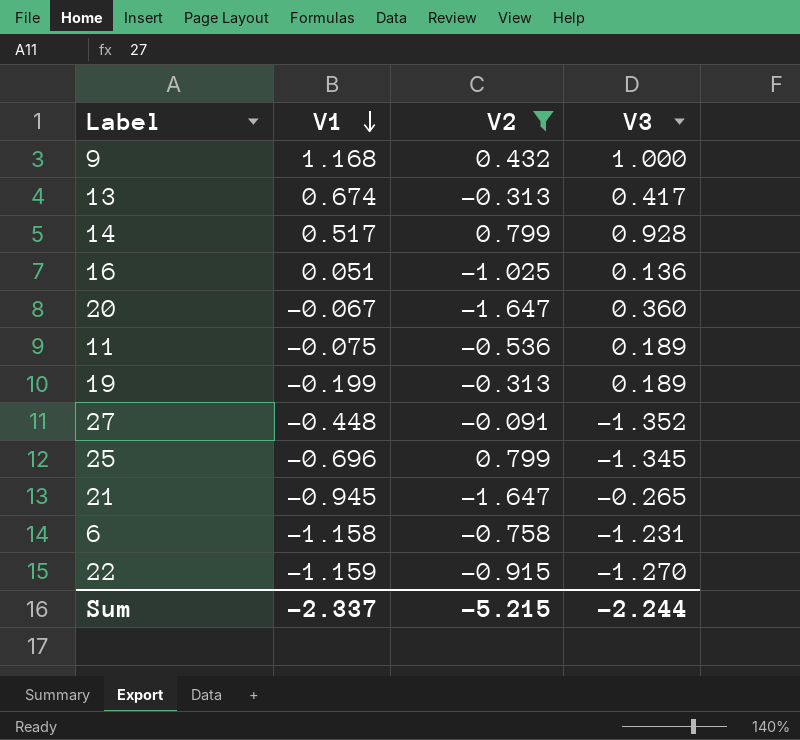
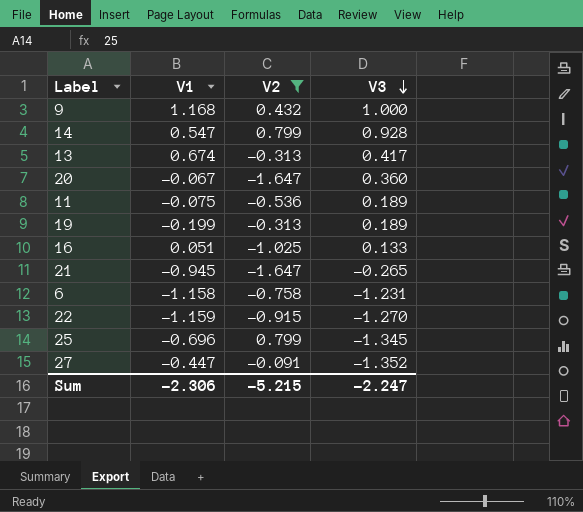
row order: V1 descending -> V3 descending
14 | V1: 0.517 -> 0.547
16 | V3: 0.136 -> 0.133
27 | V1: -0.448 -> -0.447
Sum | V1: -2.337 -> -2.306
Sum | V3: -2.244 -> -2.247

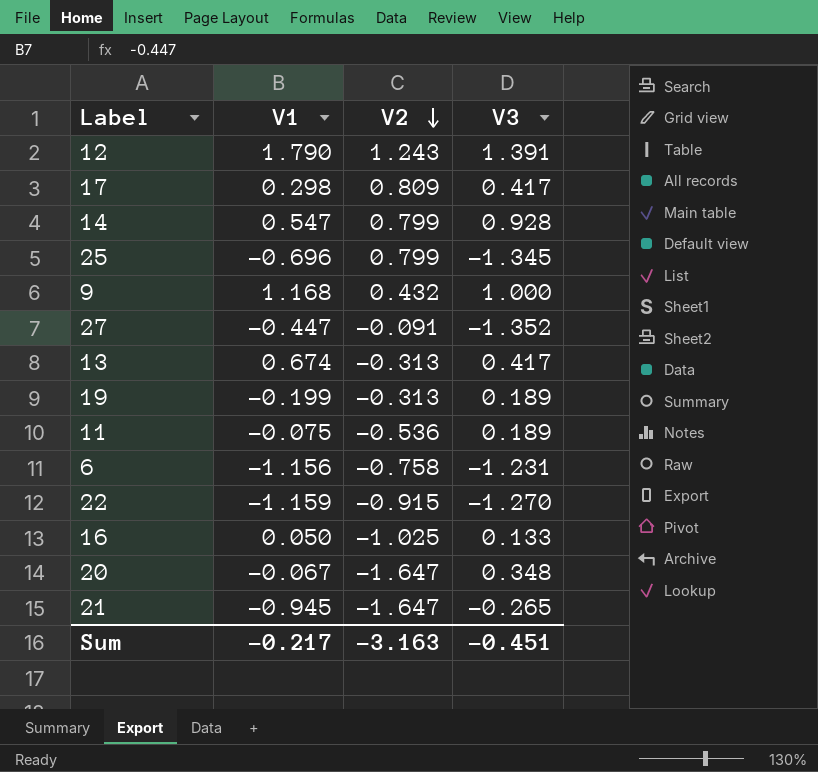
filter: V2 <= 0.799 -> none
row order: V3 descending -> V2 descending
6 | V1: -1.158 -> -1.156
16 | V1: 0.051 -> 0.050
20 | V3: 0.360 -> 0.348
Sum | V1: -2.306 -> -0.217
Sum | V2: -5.215 -> -3.163
Sum | V3: -2.247 -> -0.451

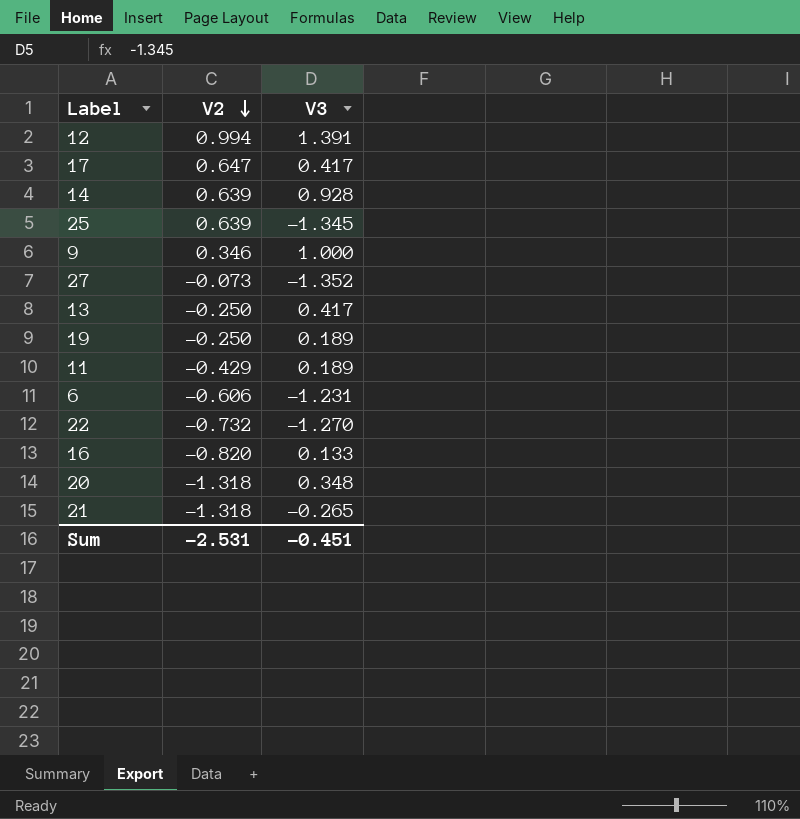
column V1 | position: 2 -> none
12 | V2: 1.243 -> 0.994
17 | V2: 0.809 -> 0.647
14 | V2: 0.799 -> 0.639
25 | V2: 0.799 -> 0.639
9 | V2: 0.432 -> 0.346
27 | V2: -0.091 -> -0.073
13 | V2: -0.313 -> -0.250
19 | V2: -0.313 -> -0.250
11 | V2: -0.536 -> -0.429
6 | V2: -0.758 -> -0.606
22 | V2: -0.915 -> -0.732
16 | V2: -1.025 -> -0.820
20 | V2: -1.647 -> -1.318
21 | V2: -1.647 -> -1.318
Sum | V2: -3.163 -> -2.531

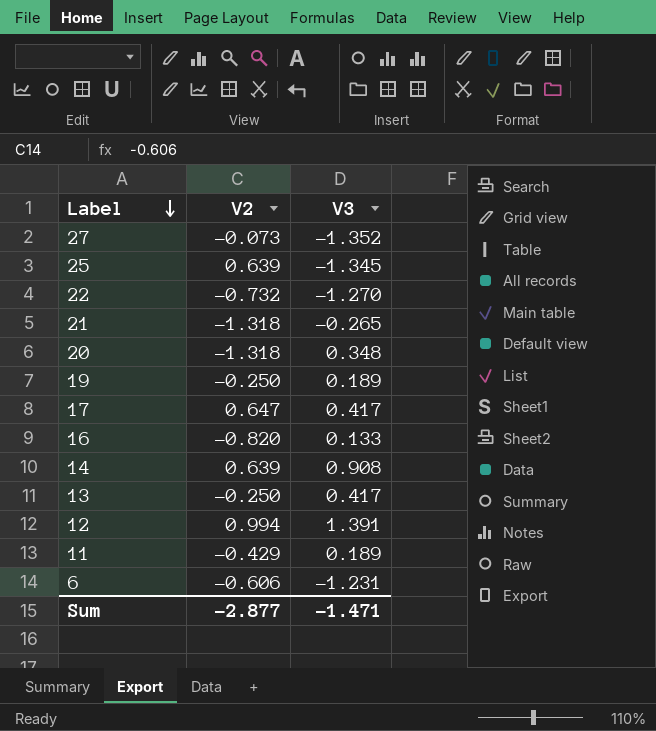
row order: V2 descending -> Label descending
row 9: 0.346 | 1.000 -> none
14 | V3: 0.928 -> 0.908
Sum | V2: -2.531 -> -2.877
Sum | V3: -0.451 -> -1.471

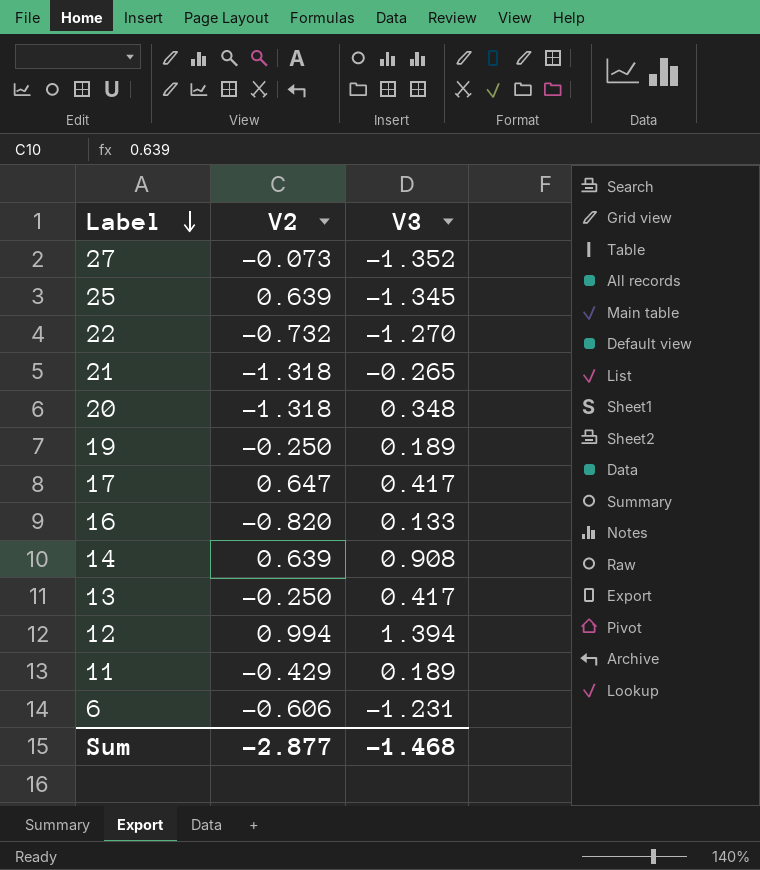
12 | V3: 1.391 -> 1.394
Sum | V3: -1.471 -> -1.468

